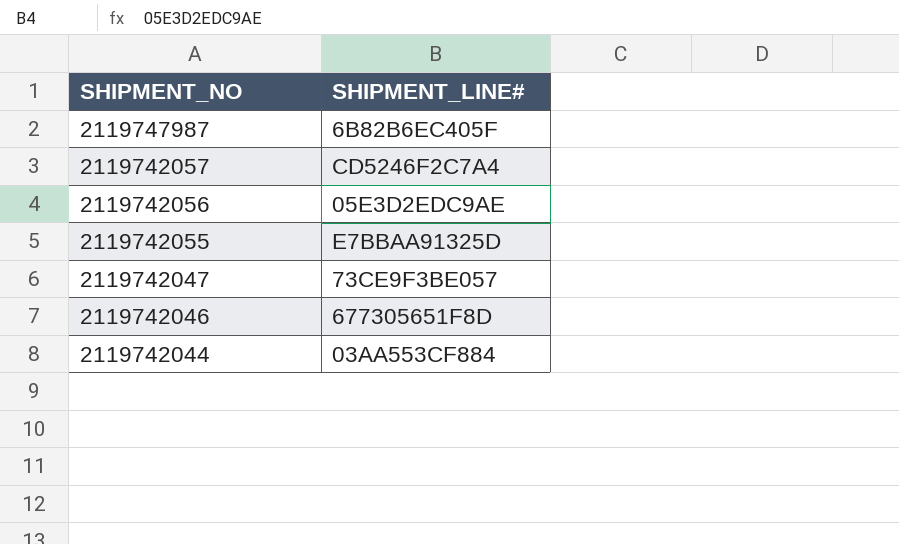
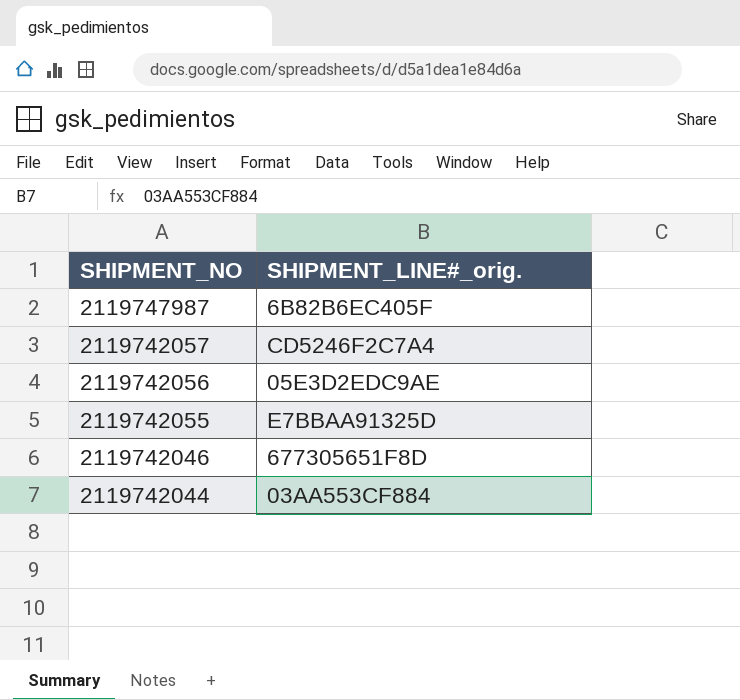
column name: SHIPMENT_LINE# -> SHIPMENT_LINE#_orig.
row 2119742047: 73CE9F3BE057 -> none

